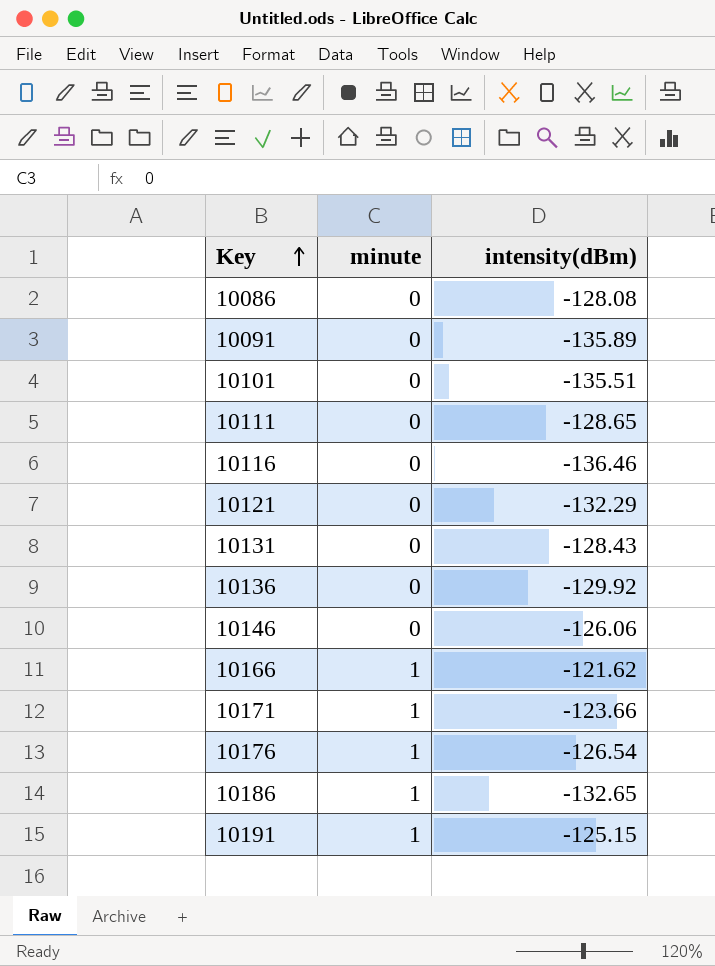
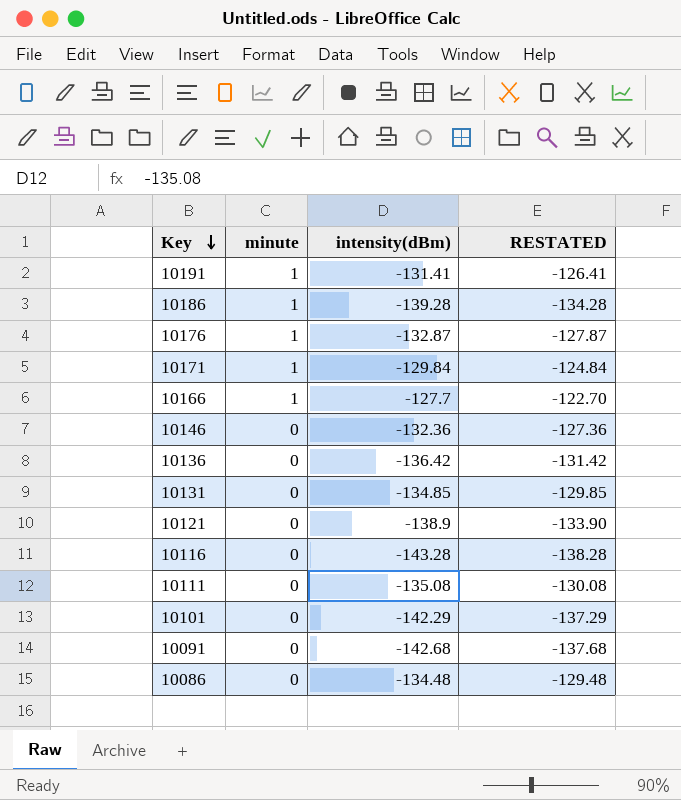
row order: Key ascending -> Key descending
column RESTATED | formula: none -> [intensity(dBm)] + 5
10191 | intensity(dBm): -125.15 -> -131.41
10186 | intensity(dBm): -132.65 -> -139.28
10176 | intensity(dBm): -126.54 -> -132.87
10171 | intensity(dBm): -123.66 -> -129.84
10166 | intensity(dBm): -121.62 -> -127.7
10146 | intensity(dBm): -126.06 -> -132.36
10136 | intensity(dBm): -129.92 -> -136.42
10131 | intensity(dBm): -128.43 -> -134.85
10121 | intensity(dBm): -132.29 -> -138.9
10116 | intensity(dBm): -136.46 -> -143.28
10111 | intensity(dBm): -128.65 -> -135.08
10101 | intensity(dBm): -135.51 -> -142.29
10091 | intensity(dBm): -135.89 -> -142.68
10086 | intensity(dBm): -128.08 -> -134.48

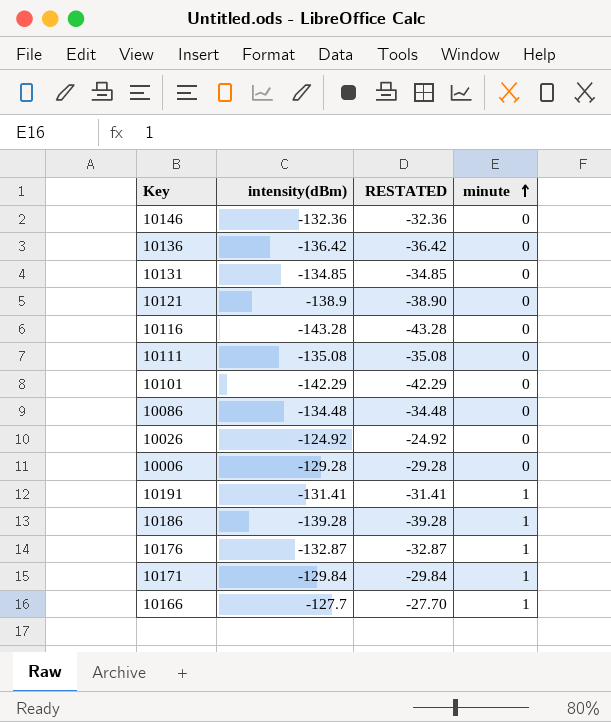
row order: Key descending -> minute ascending
column RESTATED | formula: [intensity(dBm)] + 5 -> [intensity(dBm)] + 100
column minute | position: 2 -> 4
row 10091: 0 | -142.68 | -137.68 -> none
row 10026: none -> -124.92 | -24.92 | 0
row 10006: none -> -129.28 | -29.28 | 0

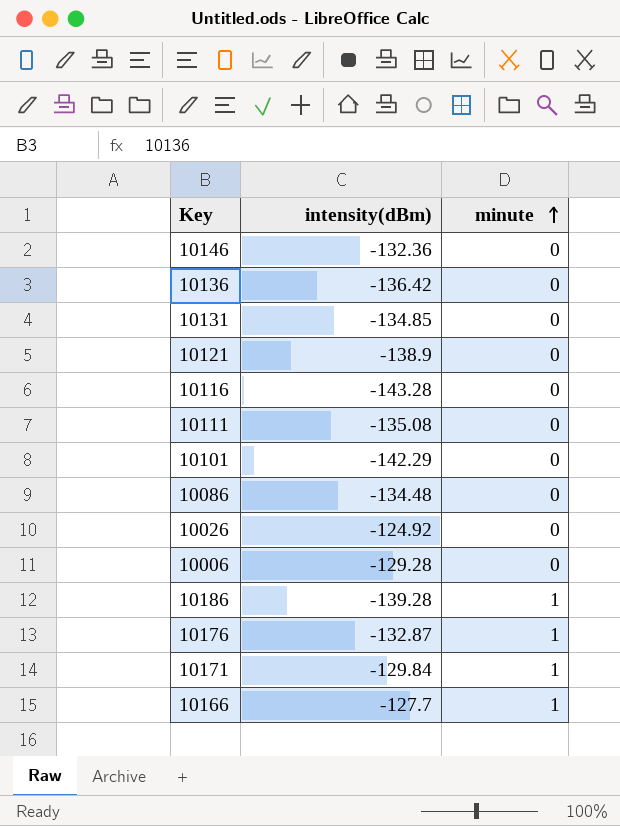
column RESTATED | formula: [intensity(dBm)] + 100 -> none
row 10191: -131.41 | -31.41 | 1 -> none

